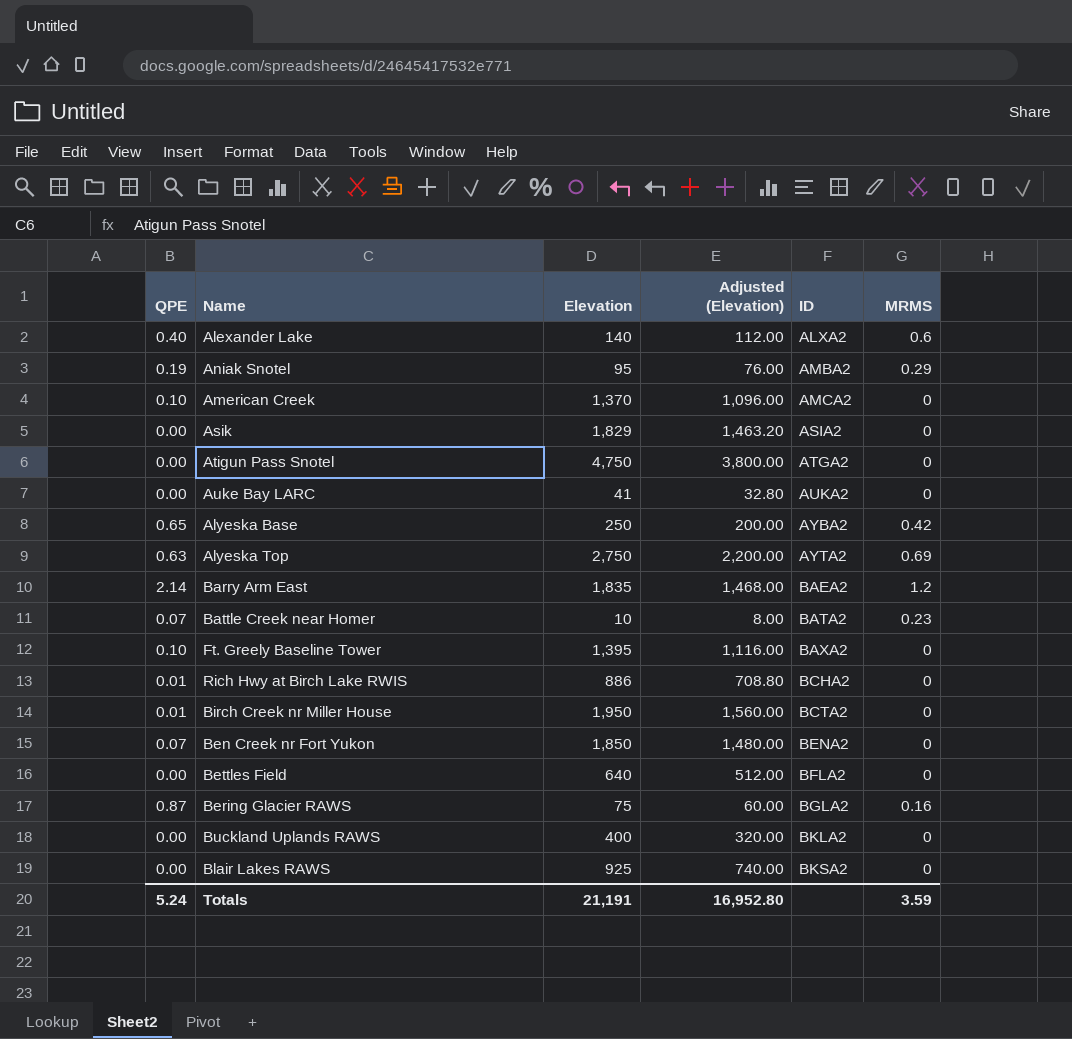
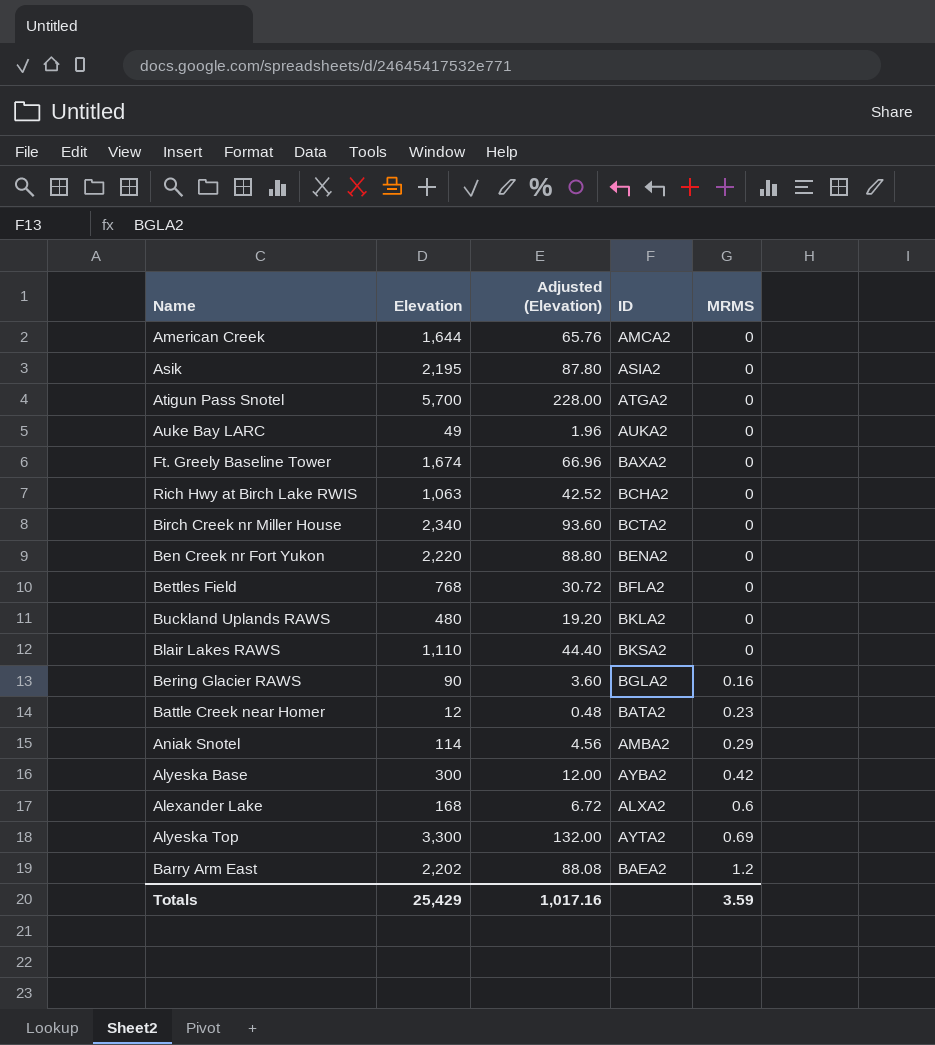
row order: ID ascending -> MRMS ascending
column QPE | position: 1 -> none
column Adjusted (Elevation) | formula: [Elevation] * 0.8 -> [Elevation] * 0.04
American Creek | Elevation: 1,370 -> 1,644
Asik | Elevation: 1,829 -> 2,195
Atigun Pass Snotel | Elevation: 4,750 -> 5,700
Auke Bay LARC | Elevation: 41 -> 49
Ft. Greely Baseline Tower | Elevation: 1,395 -> 1,674
Rich Hwy at Birch Lake RWIS | Elevation: 886 -> 1,063
Birch Creek nr Miller House | Elevation: 1,950 -> 2,340
Ben Creek nr Fort Yukon | Elevation: 1,850 -> 2,220
Bettles Field | Elevation: 640 -> 768
Buckland Uplands RAWS | Elevation: 400 -> 480
Blair Lakes RAWS | Elevation: 925 -> 1,110
Bering Glacier RAWS | Elevation: 75 -> 90
Battle Creek near Homer | Elevation: 10 -> 12
Aniak Snotel | Elevation: 95 -> 114
Alyeska Base | Elevation: 250 -> 300
Alexander Lake | Elevation: 140 -> 168
Alyeska Top | Elevation: 2,750 -> 3,300
Barry Arm East | Elevation: 1,835 -> 2,202
Totals | Elevation: 21,191 -> 25,429
Totals | Adjusted (Elevation): 16,952.80 -> 1,017.16

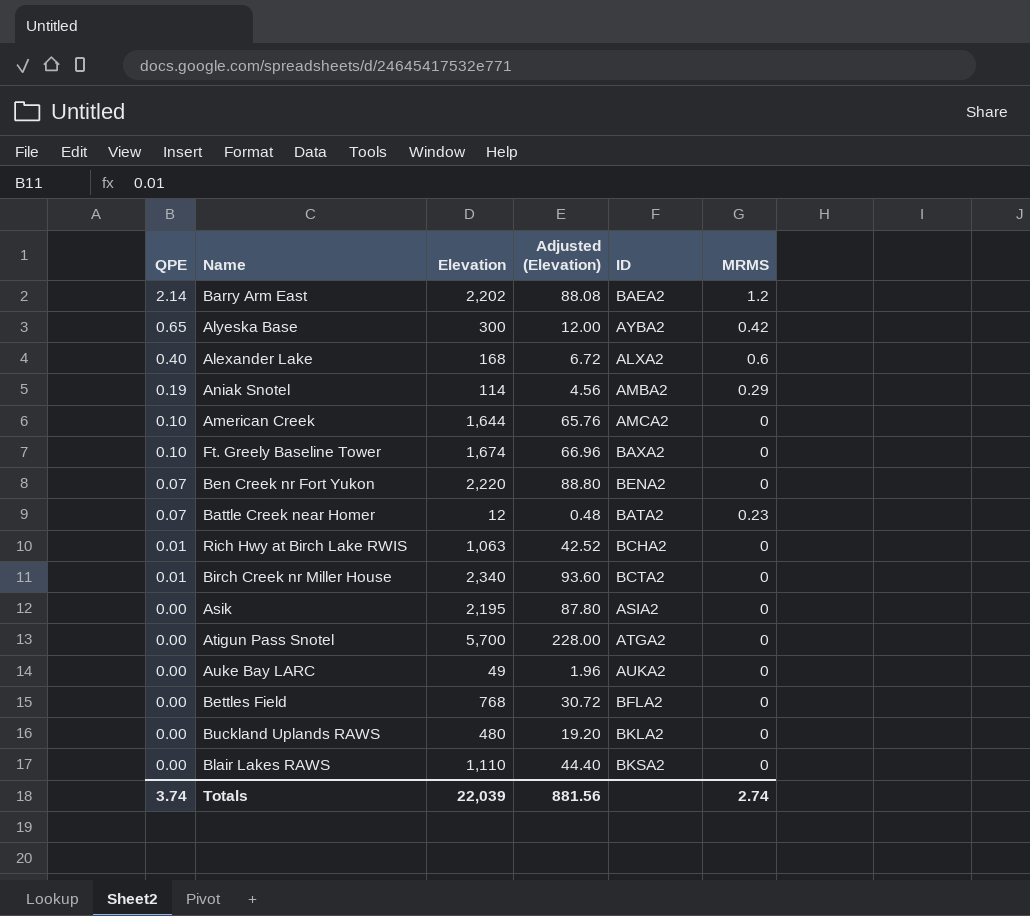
row order: MRMS ascending -> QPE descending
column QPE | position: none -> 1
row Bering Glacier RAWS: 90 | 3.60 | BGLA2 | 0.16 -> none
row Alyeska Top: 3,300 | 132.00 | AYTA2 | 0.69 -> none
Totals | Elevation: 25,429 -> 22,039
Totals | Adjusted (Elevation): 1,017.16 -> 881.56
Totals | MRMS: 3.59 -> 2.74

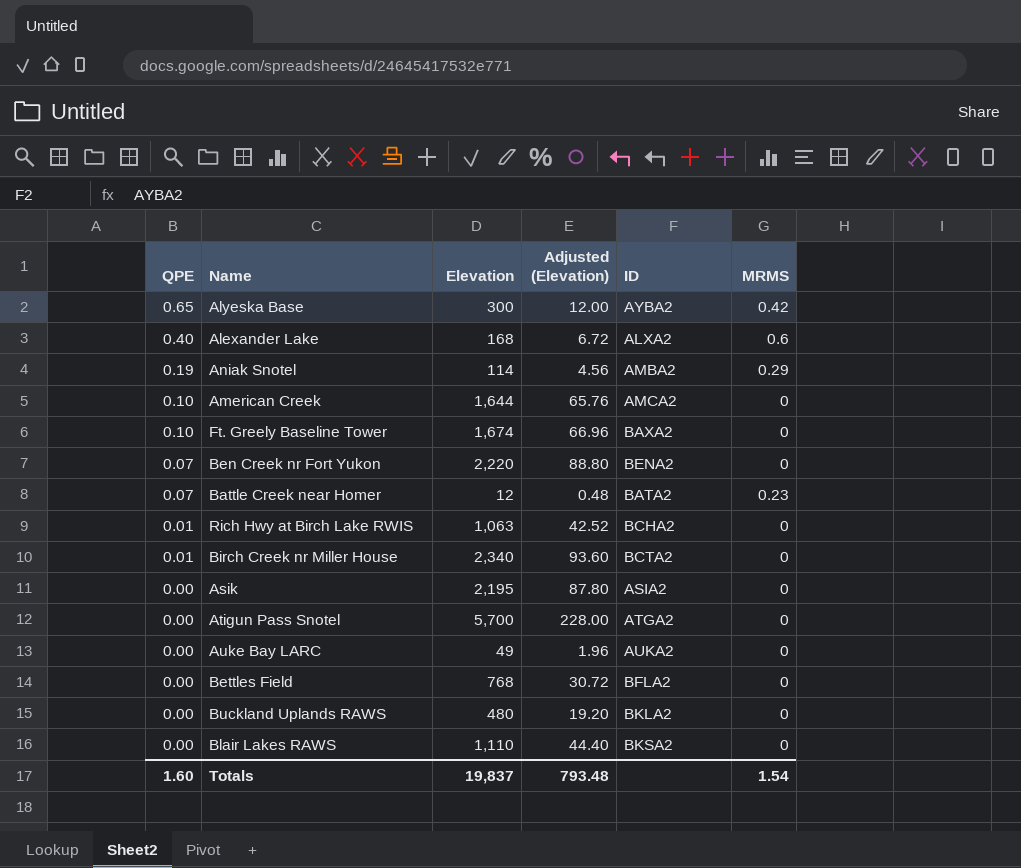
row Barry Arm East: 2.14 | 2,202 | 88.08 | BAEA2 | 1.2 -> none
Totals | QPE: 3.74 -> 1.60
Totals | Elevation: 22,039 -> 19,837
Totals | Adjusted (Elevation): 881.56 -> 793.48
Totals | MRMS: 2.74 -> 1.54

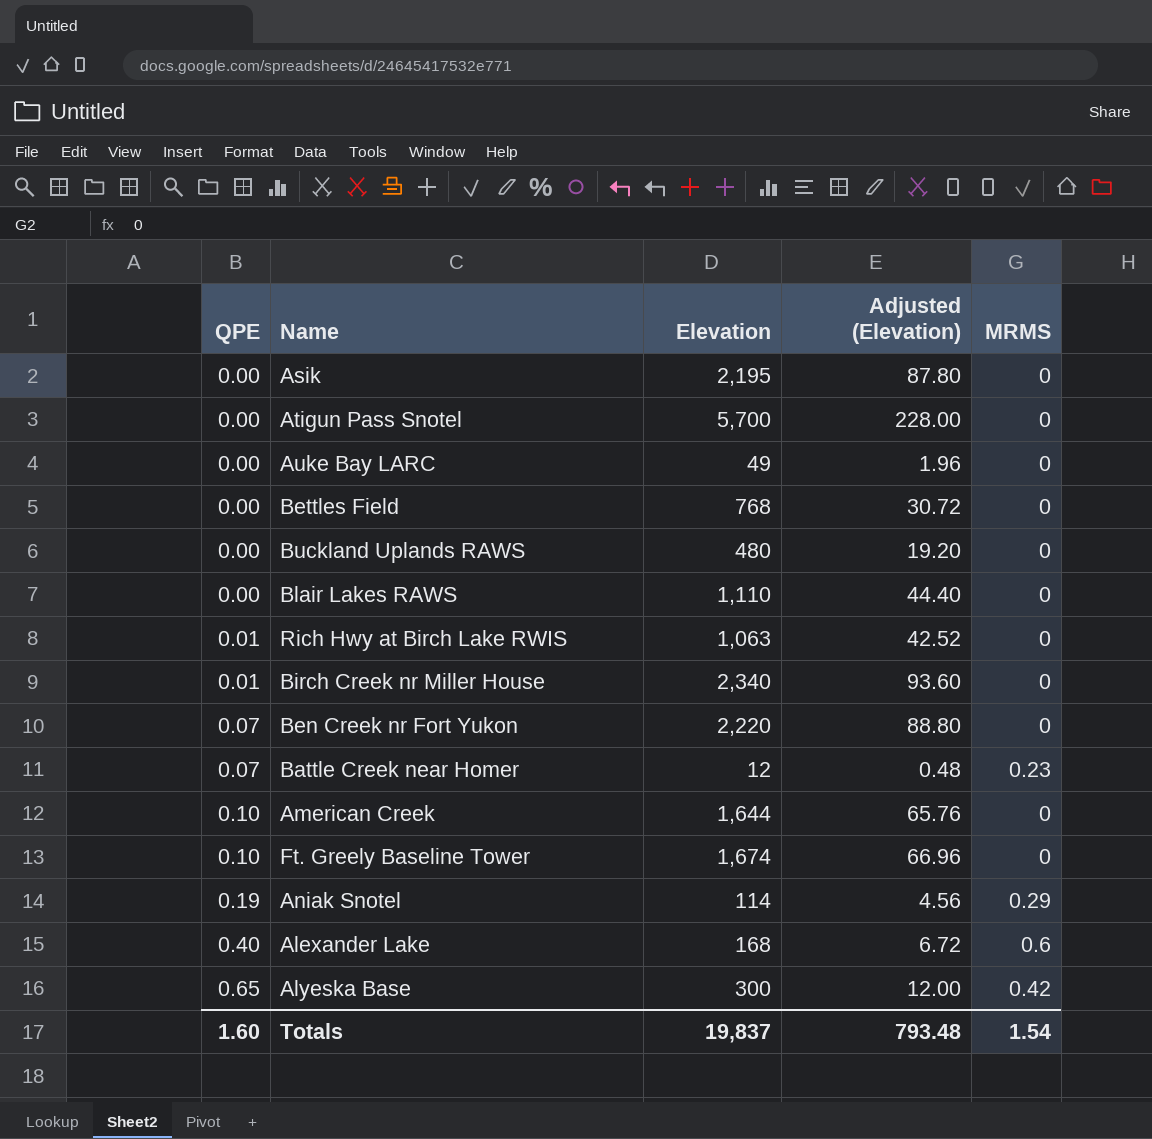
row order: QPE descending -> QPE ascending
column ID | position: 5 -> none

